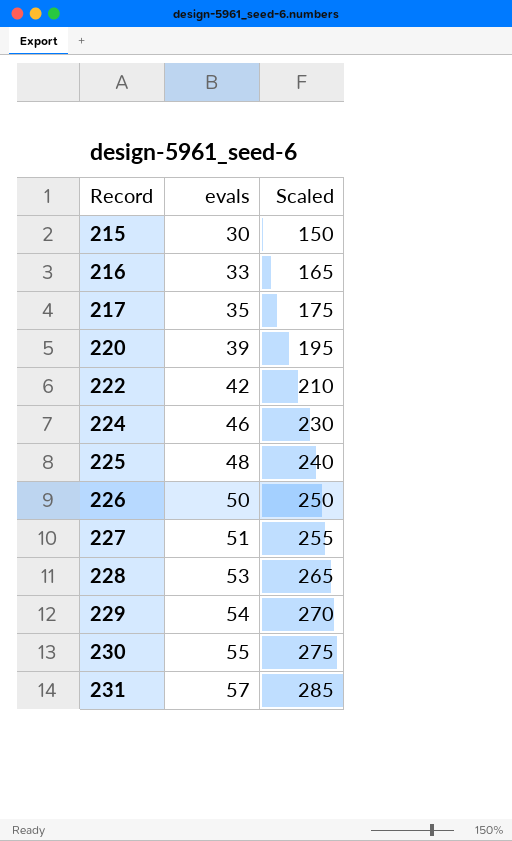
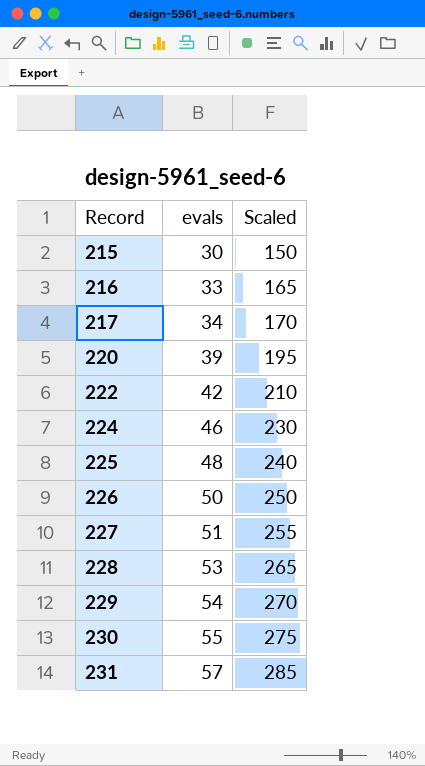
217 | evals: 35 -> 34
217 | Scaled: 175 -> 170

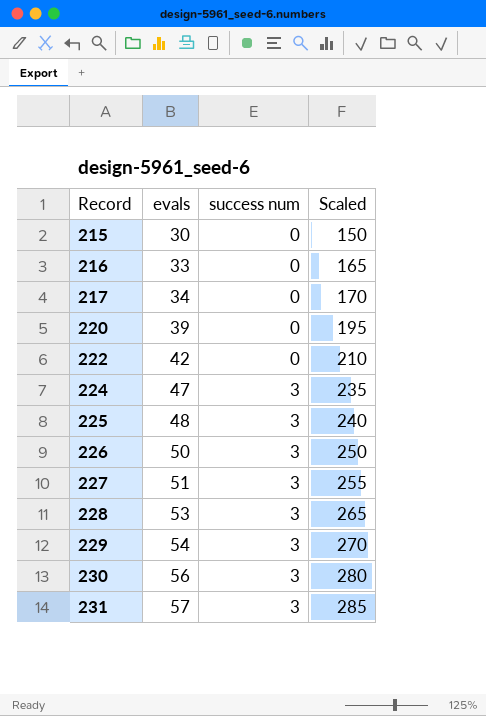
column success num | position: none -> 3
224 | evals: 46 -> 47
224 | Scaled: 230 -> 235
230 | evals: 55 -> 56
230 | Scaled: 275 -> 280

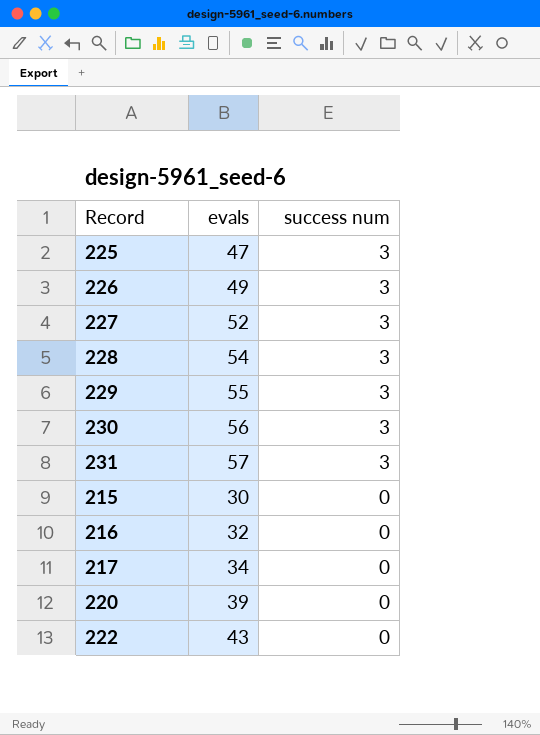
row order: Record ascending -> success num descending
column Scaled | formula: [evals] * 5 -> none
row 224: 47 | 3 | 235 -> none
225 | evals: 48 -> 47
226 | evals: 50 -> 49
227 | evals: 51 -> 52
228 | evals: 53 -> 54
229 | evals: 54 -> 55
216 | evals: 33 -> 32
222 | evals: 42 -> 43

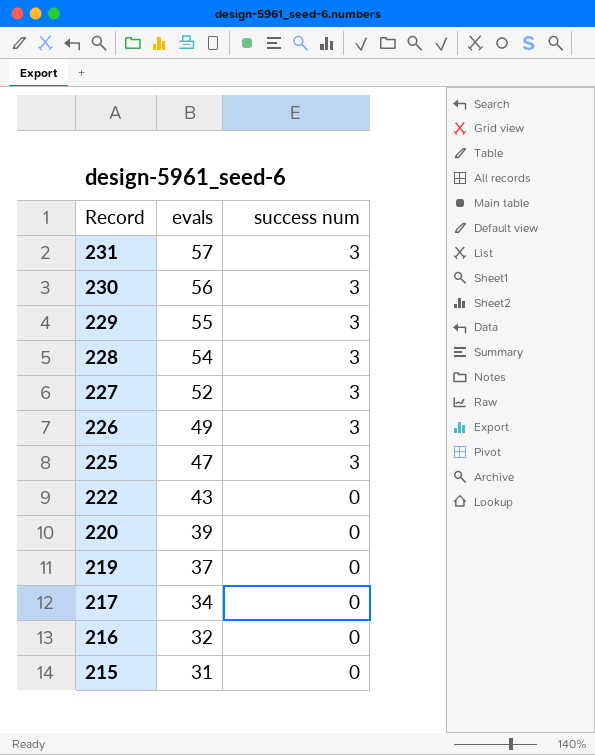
row order: success num descending -> Record descending
row 219: none -> 37 | 0
215 | evals: 30 -> 31

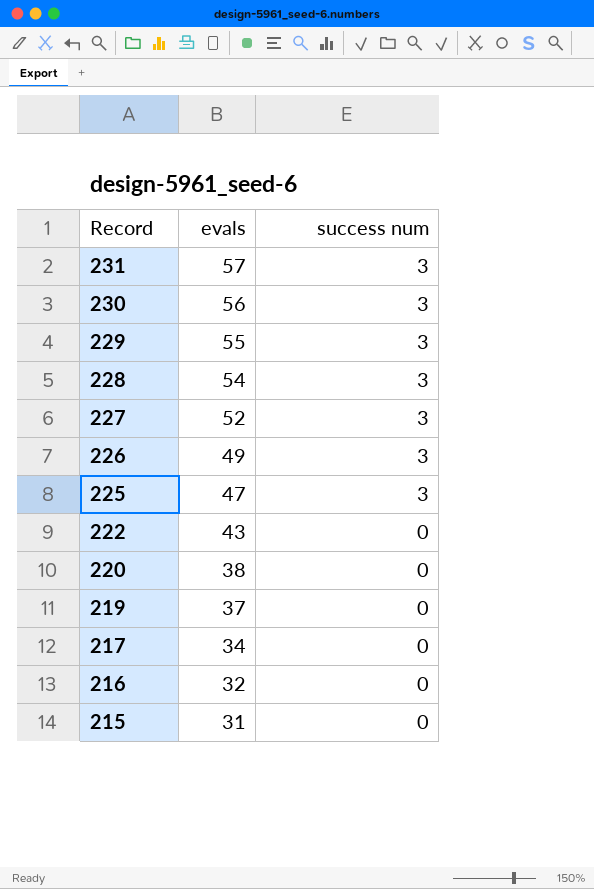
220 | evals: 39 -> 38

